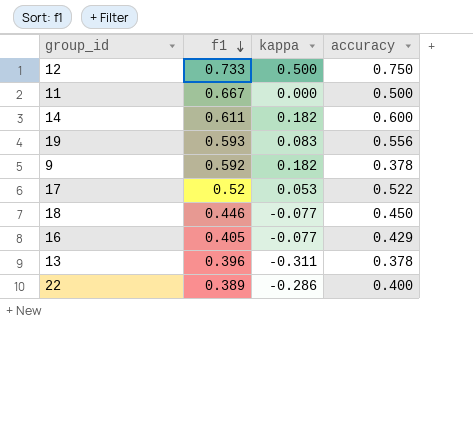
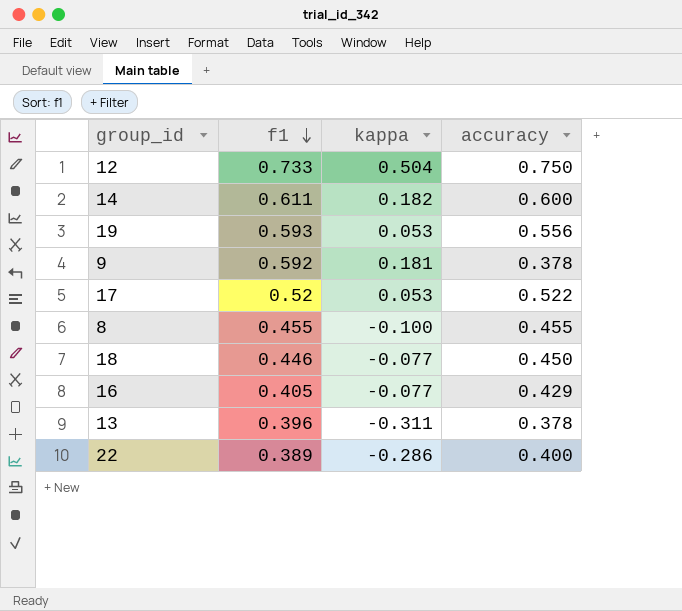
row 11: 0.667 | 0.000 | 0.500 -> none
12 | kappa: 0.500 -> 0.504
19 | kappa: 0.083 -> 0.053
9 | kappa: 0.182 -> 0.181
row 8: none -> 0.455 | -0.100 | 0.455

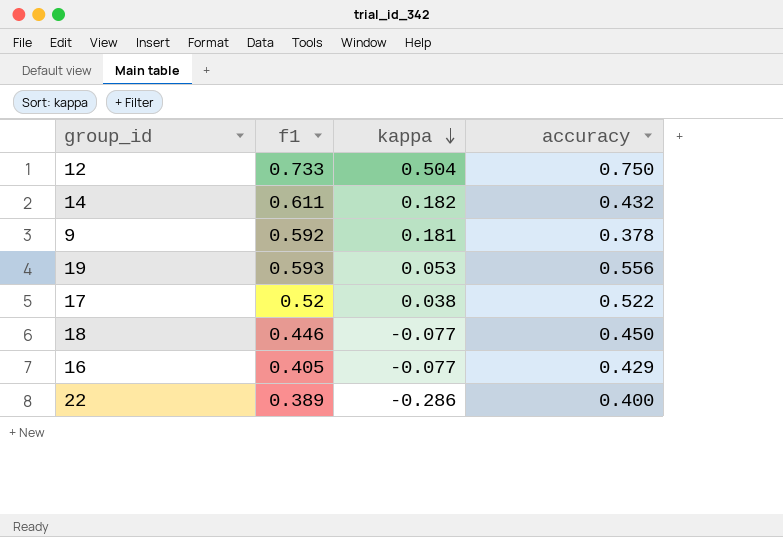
row order: f1 descending -> kappa descending
row 8: 0.455 | -0.100 | 0.455 -> none
row 13: 0.396 | -0.311 | 0.378 -> none
14 | accuracy: 0.600 -> 0.432
17 | kappa: 0.053 -> 0.038

